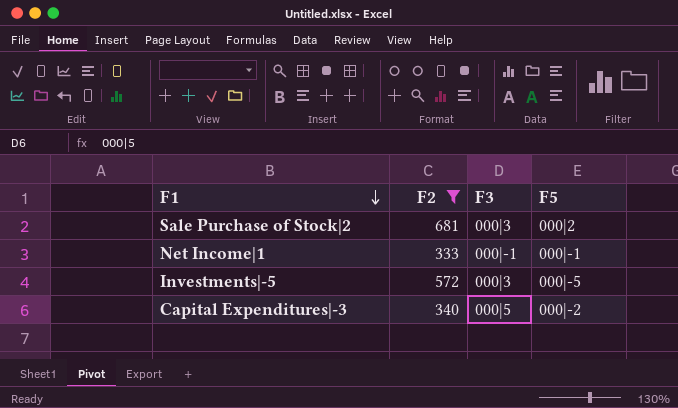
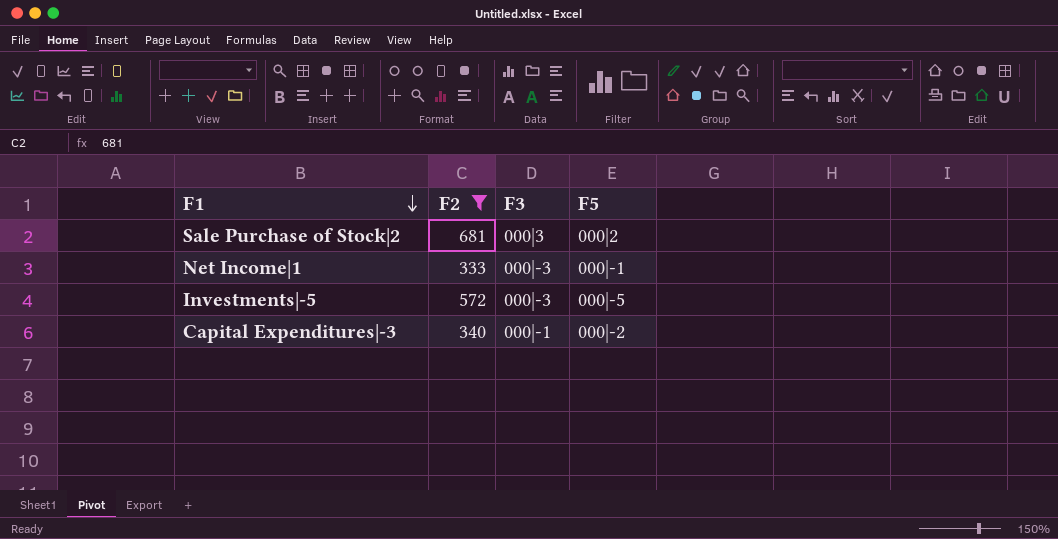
Net Income|1 | F3: 000|-1 -> 000|-3
Investments|-5 | F3: 000|3 -> 000|-3
Capital Expenditures|-3 | F3: 000|5 -> 000|-1

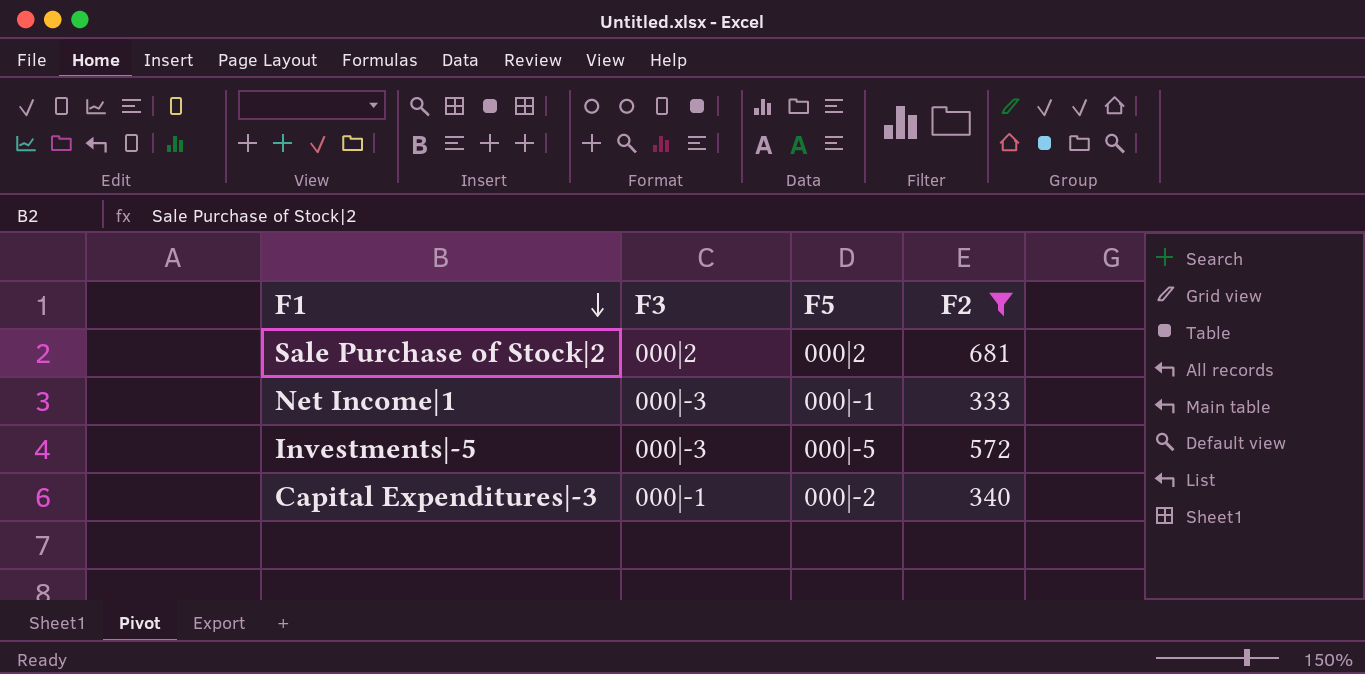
column F2 | position: 2 -> 4
Sale Purchase of Stock|2 | F3: 000|3 -> 000|2

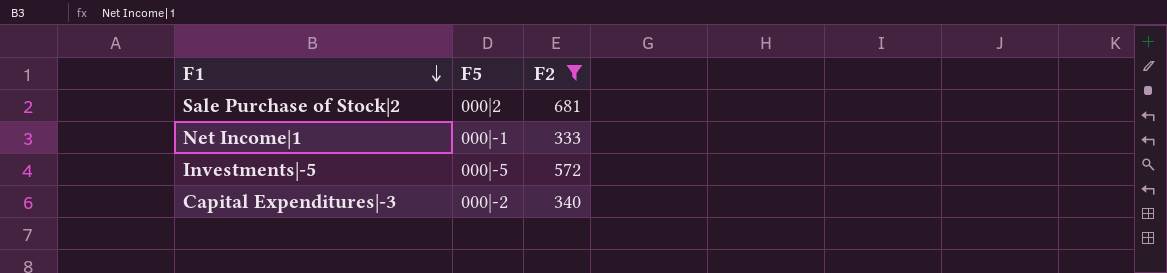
column F3 | position: 2 -> none

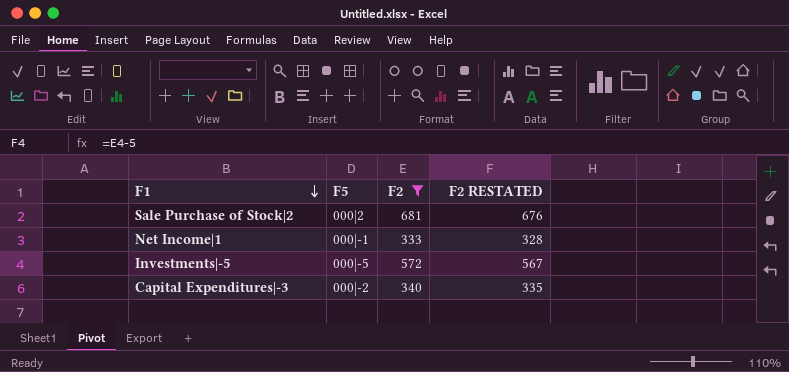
column F2 RESTATED | formula: none -> [F2] - 5

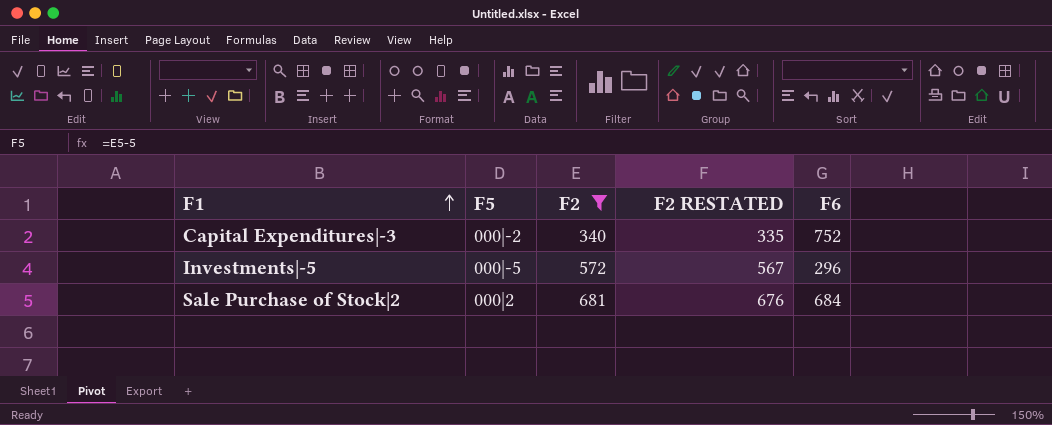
row order: F1 descending -> F1 ascending
column F6 | position: none -> 5
row Net Income|1: 000|-1 | 333 | 328 -> none

